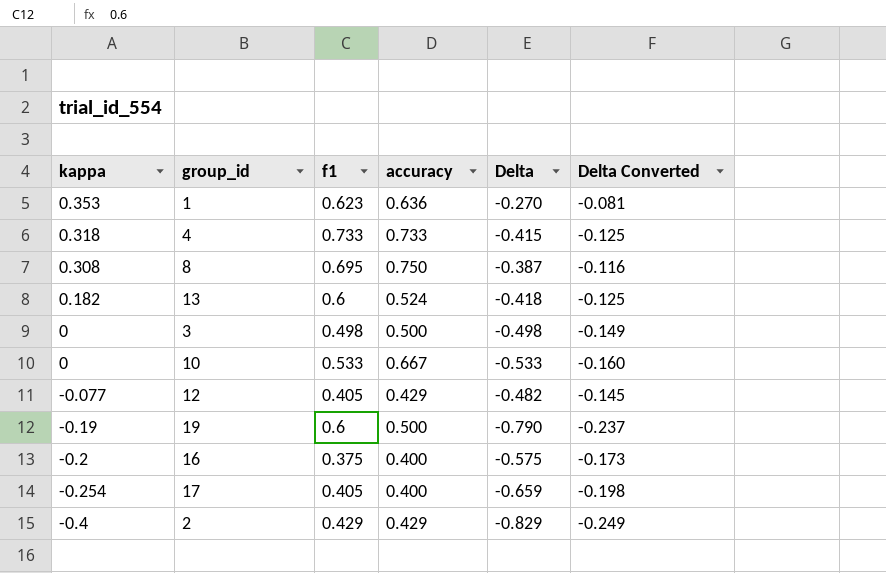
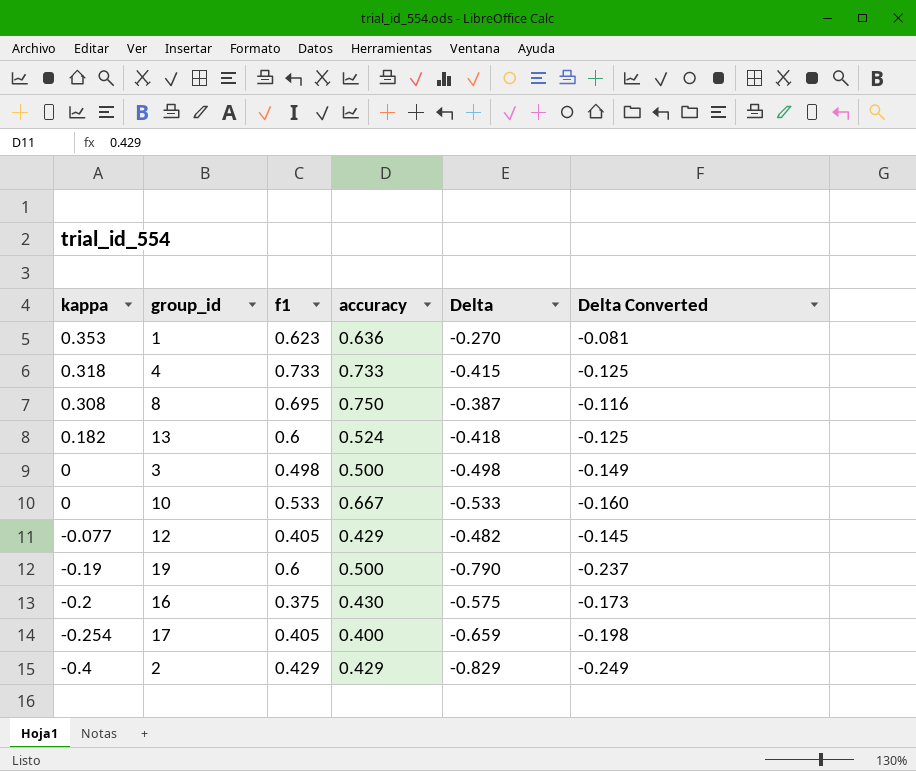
16 | accuracy: 0.400 -> 0.430

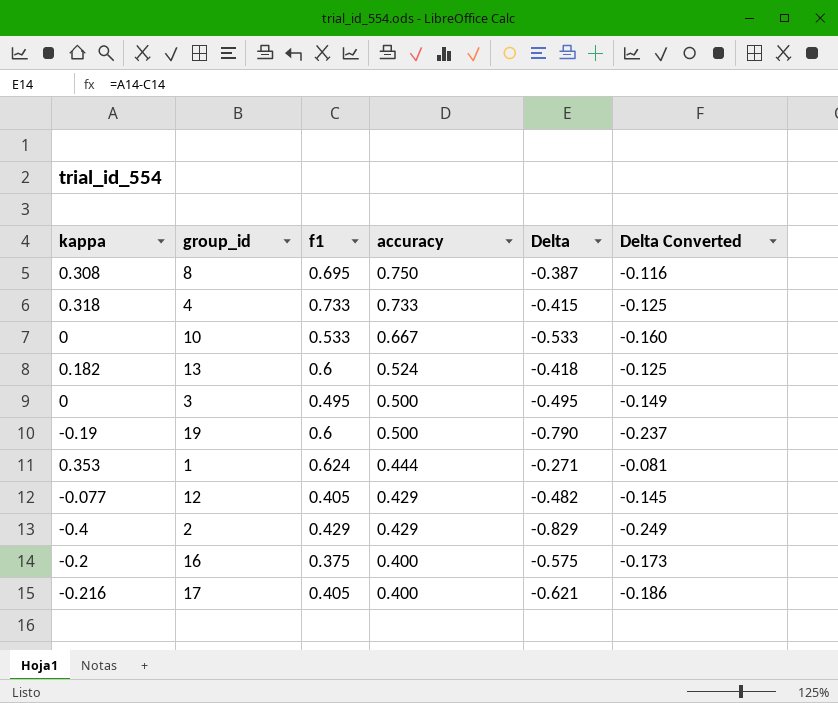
row order: kappa descending -> accuracy descending
3 | f1: 0.498 -> 0.495
3 | Delta: -0.498 -> -0.495
1 | f1: 0.623 -> 0.624
1 | accuracy: 0.636 -> 0.444
1 | Delta: -0.270 -> -0.271
16 | accuracy: 0.430 -> 0.400
17 | kappa: -0.254 -> -0.216
17 | Delta: -0.659 -> -0.621
17 | Delta Converted: -0.198 -> -0.186

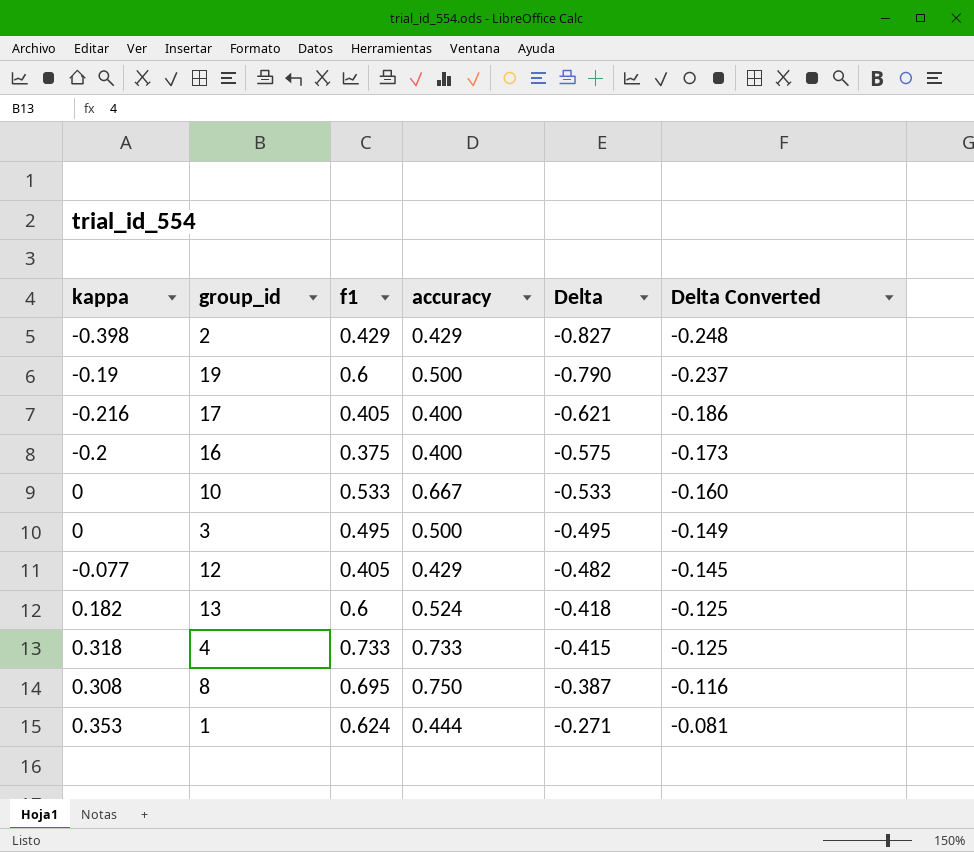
row order: accuracy descending -> Delta ascending
2 | kappa: -0.4 -> -0.398
2 | Delta: -0.829 -> -0.827
2 | Delta Converted: -0.249 -> -0.248

